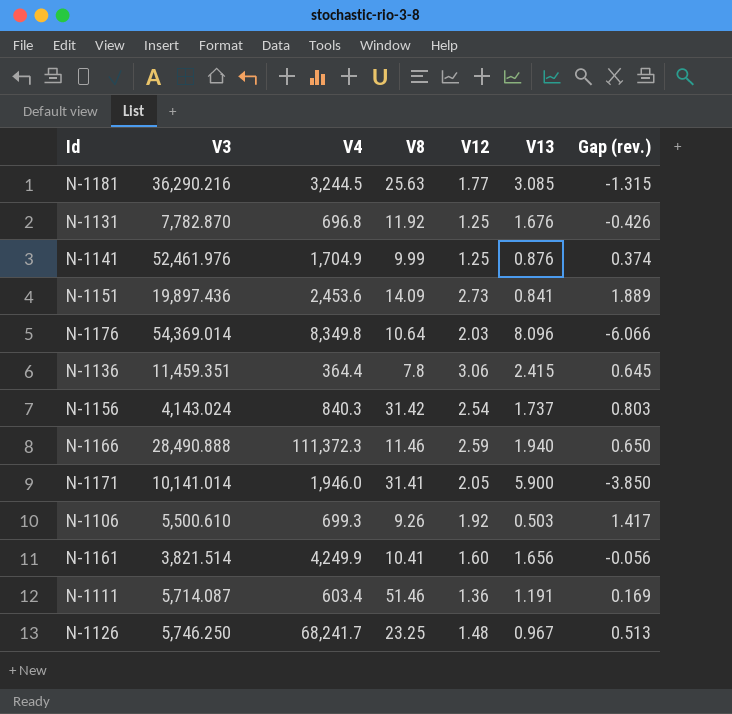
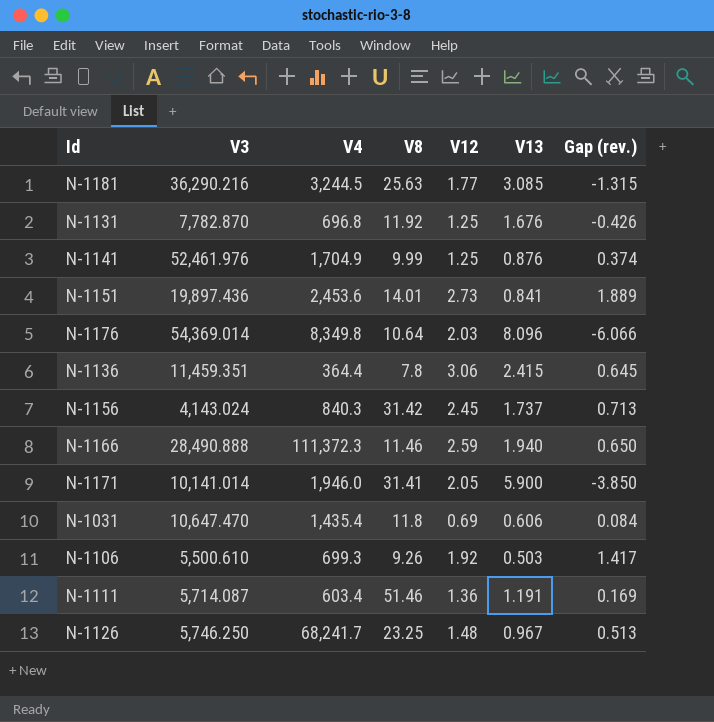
row N-1161: 3,821.514 | 4,249.9 | 10.41 | 1.60 | 1.656 | -0.056 -> none
N-1151 | V8: 14.09 -> 14.01
N-1156 | V12: 2.54 -> 2.45
N-1156 | Gap (rev.): 0.803 -> 0.713
row N-1031: none -> 10,647.470 | 1,435.4 | 11.8 | 0.69 | 0.606 | 0.084

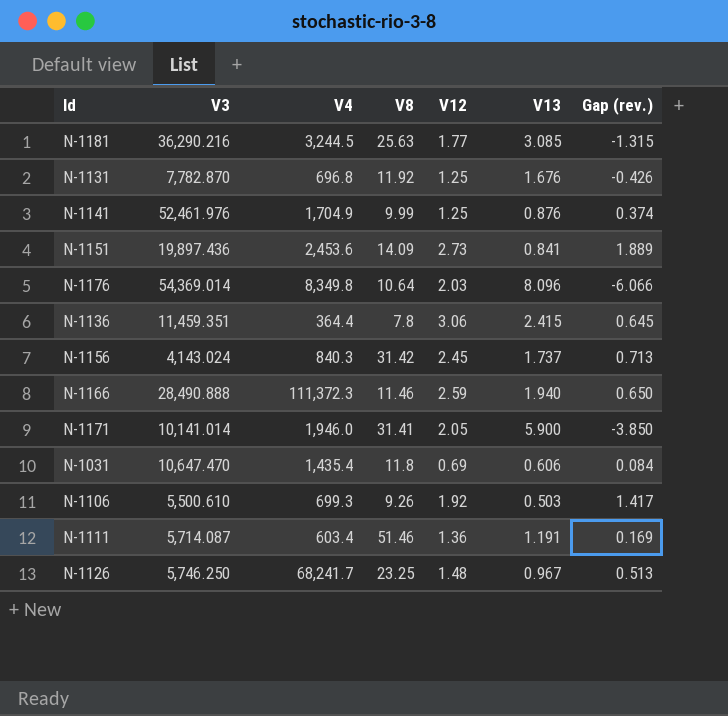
N-1151 | V8: 14.01 -> 14.09

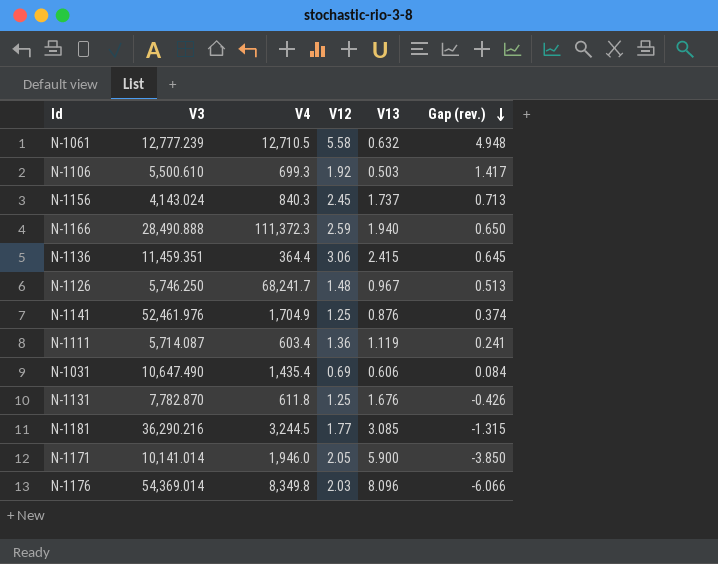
row order: none -> Gap (rev.) descending
column V8 | position: 4 -> none
row N-1151: 19,897.436 | 2,453.6 | 14.09 | 2.73 | 0.841 | 1.889 -> none
row N-1061: none -> 12,777.239 | 12,710.5 | 5.58 | 0.632 | 4.948
N-1111 | V13: 1.191 -> 1.119
N-1111 | Gap (rev.): 0.169 -> 0.241
N-1031 | V3: 10,647.470 -> 10,647.490
N-1131 | V4: 696.8 -> 611.8

